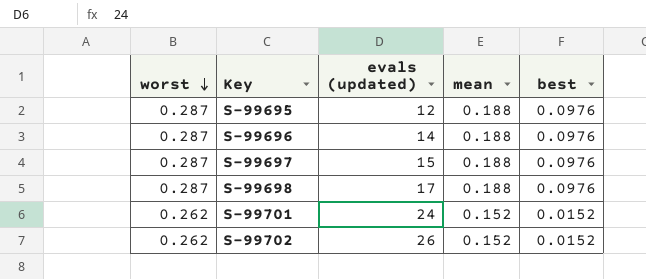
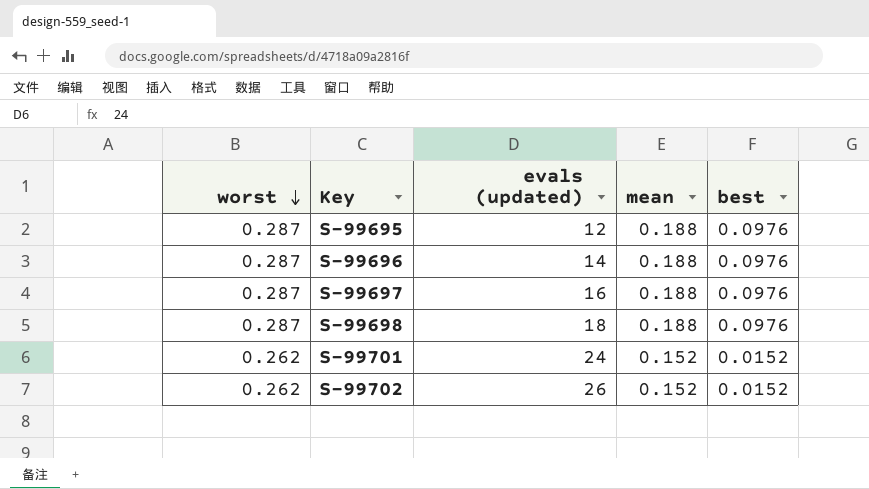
S-99697 | evals (updated): 15 -> 16
S-99698 | evals (updated): 17 -> 18

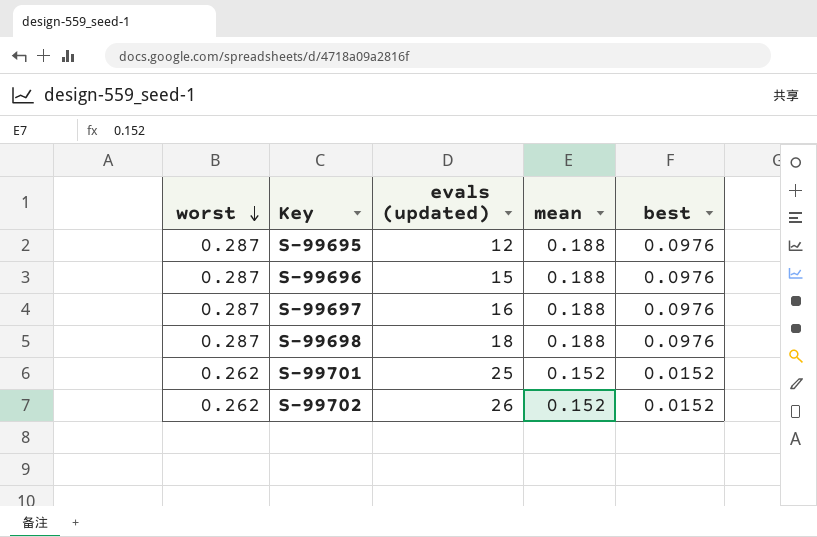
S-99696 | evals (updated): 14 -> 15
S-99701 | evals (updated): 24 -> 25

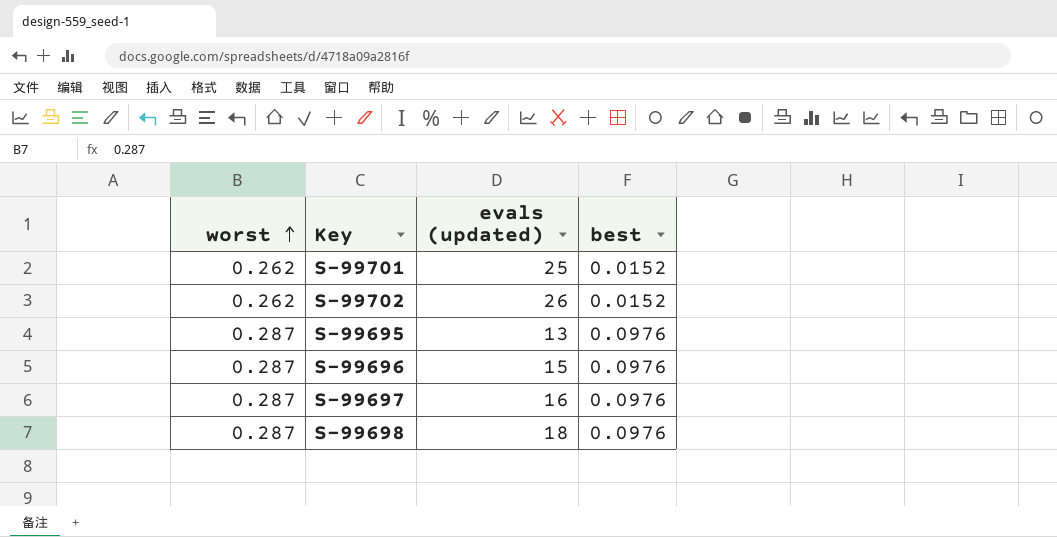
row order: worst descending -> worst ascending
column mean | position: 4 -> none
S-99695 | evals (updated): 12 -> 13

